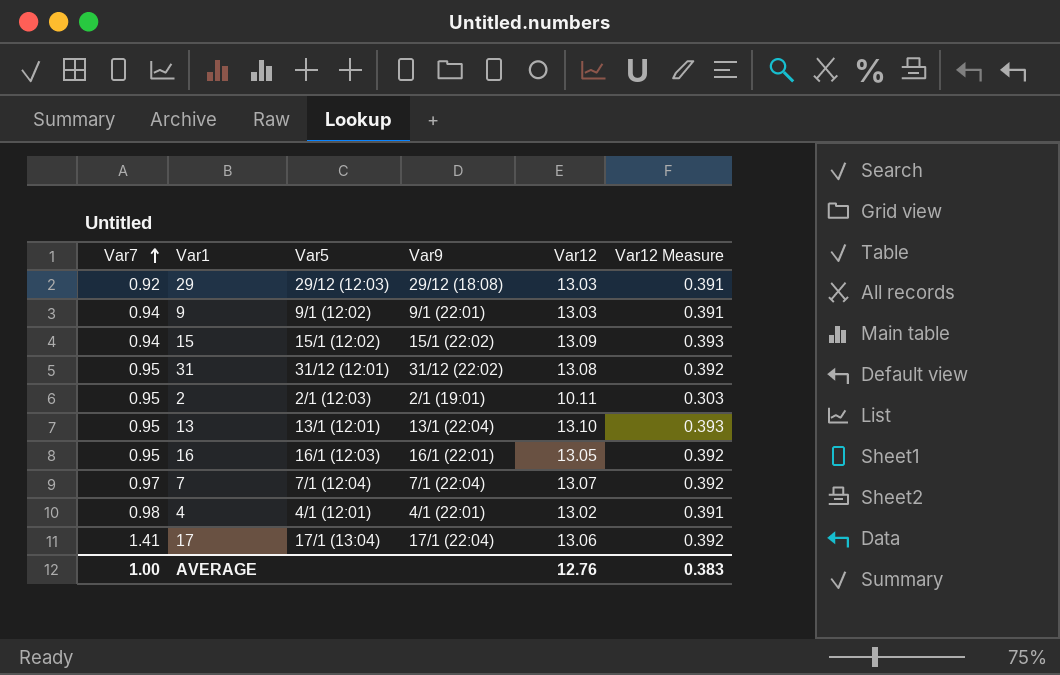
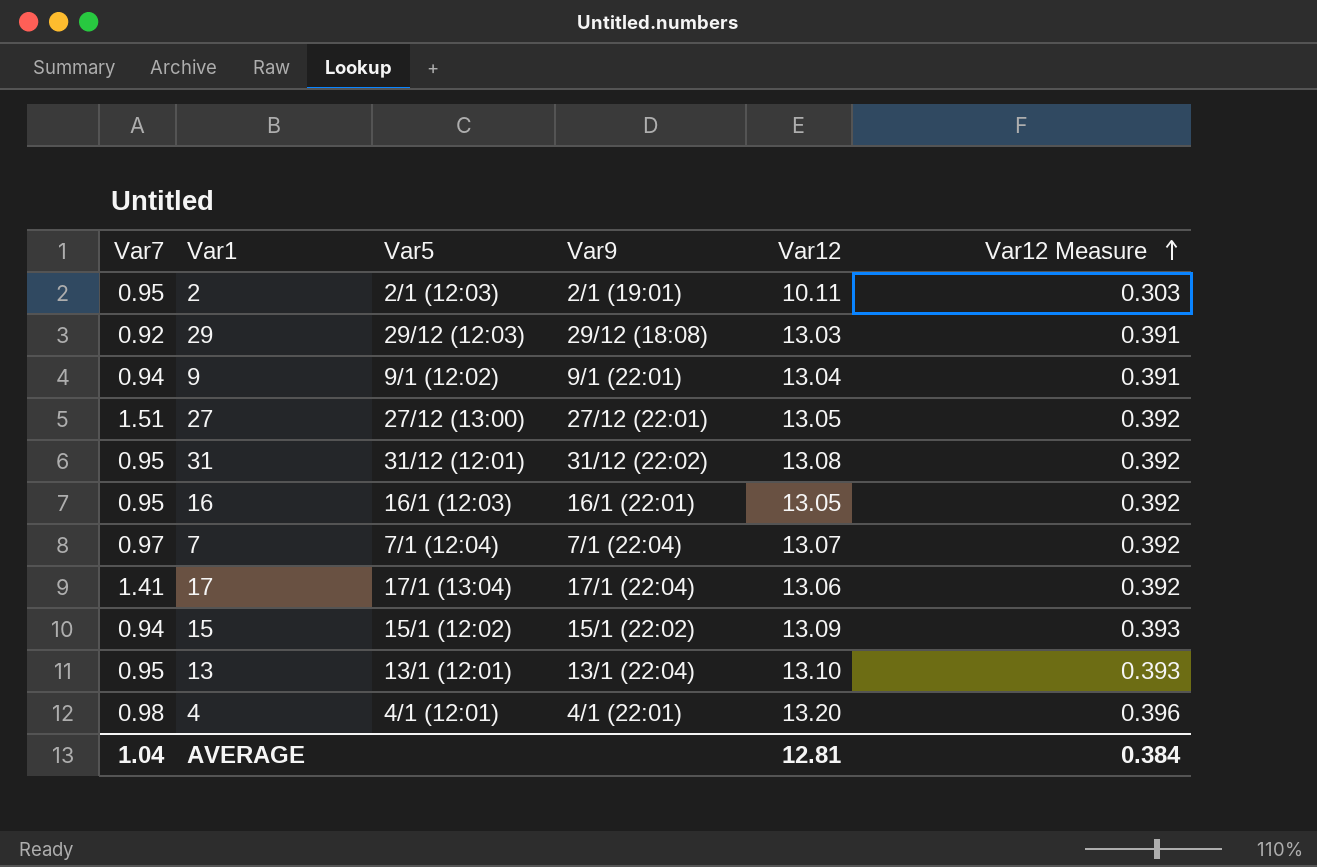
row order: Var7 ascending -> Var12 Measure ascending
9 | Var12: 13.03 -> 13.04
row 27: none -> 1.51 | 27/12 (13:00) | 27/12 (22:01) | 13.05 | 0.392
4 | Var12: 13.02 -> 13.20
4 | Var12 Measure: 0.391 -> 0.396
AVERAGE | Var7: 1.00 -> 1.04
AVERAGE | Var12: 12.76 -> 12.81
AVERAGE | Var12 Measure: 0.383 -> 0.384

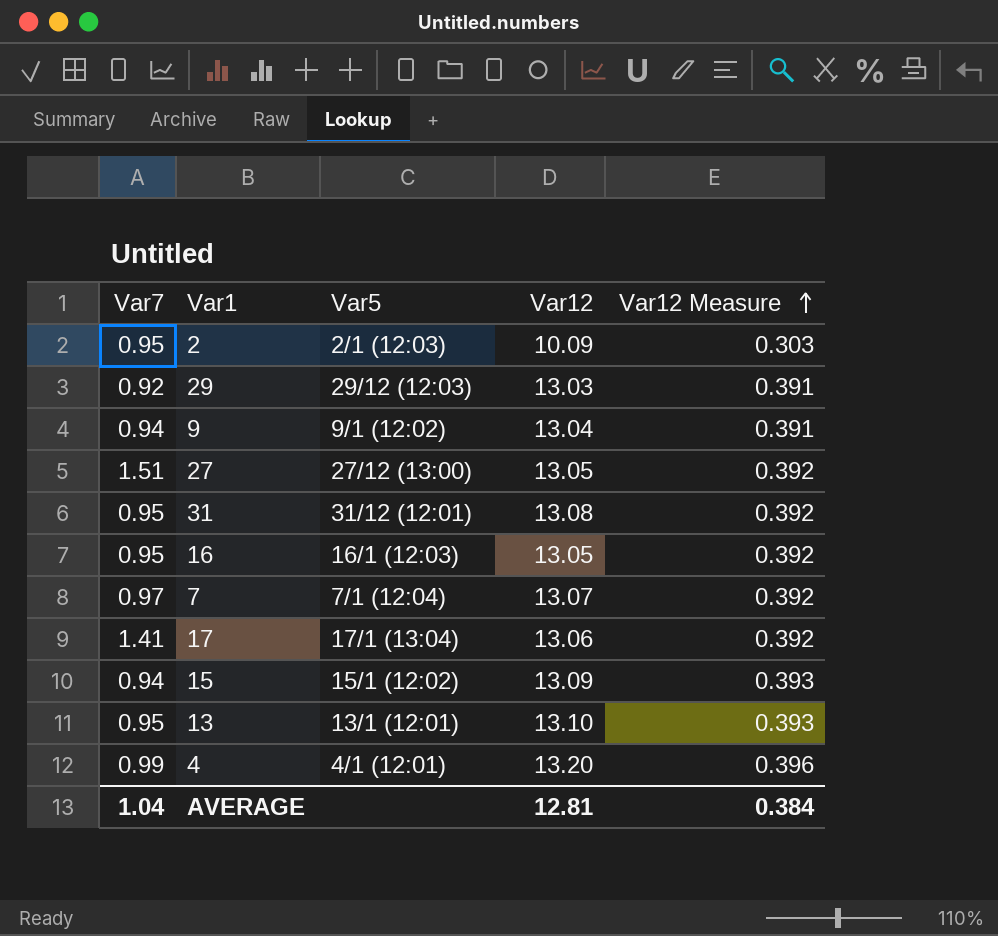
column Var9 | position: 4 -> none
2 | Var12: 10.11 -> 10.09
4 | Var7: 0.98 -> 0.99

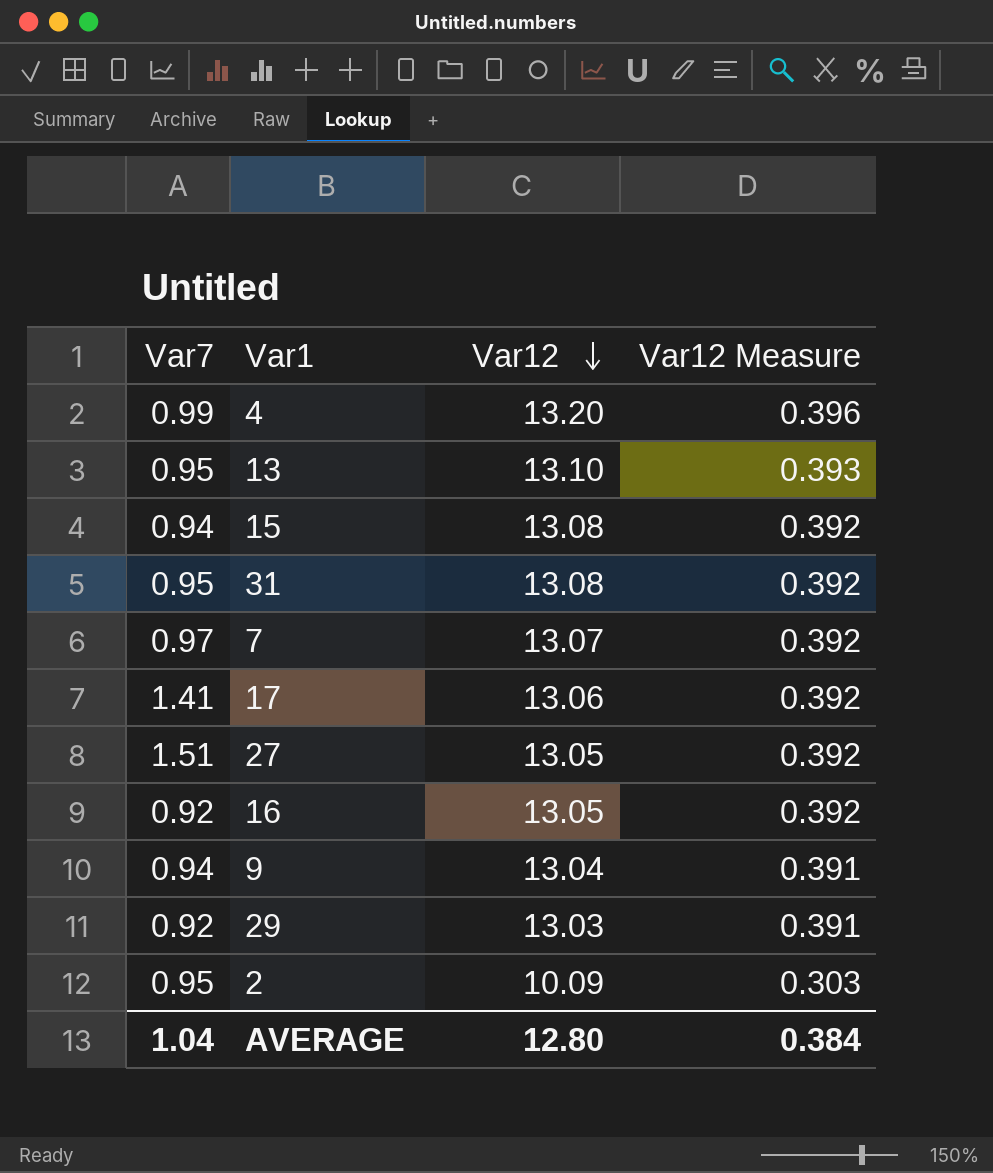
row order: Var12 Measure ascending -> Var12 descending
column Var5 | position: 3 -> none
15 | Var12: 13.09 -> 13.08
15 | Var12 Measure: 0.393 -> 0.392
16 | Var7: 0.95 -> 0.92
AVERAGE | Var12: 12.81 -> 12.80

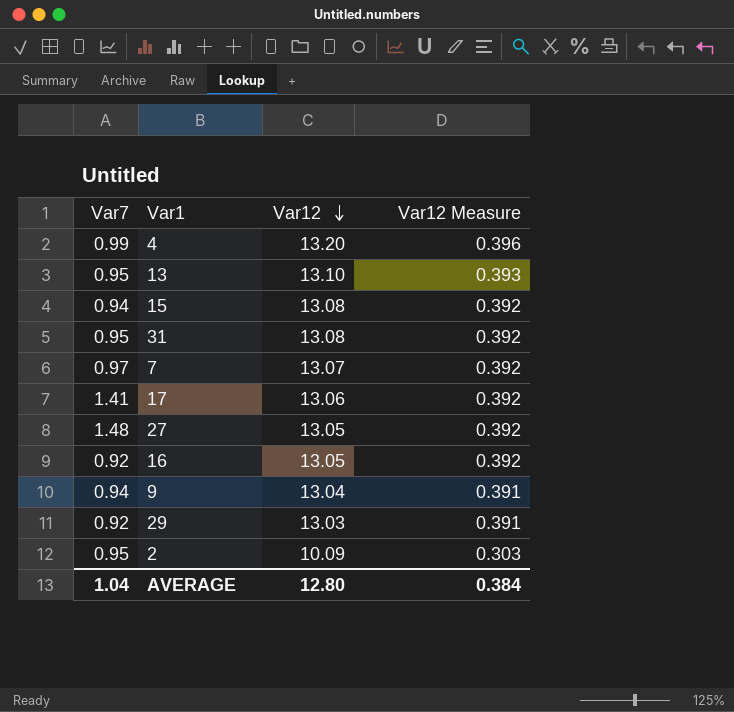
27 | Var7: 1.51 -> 1.48

